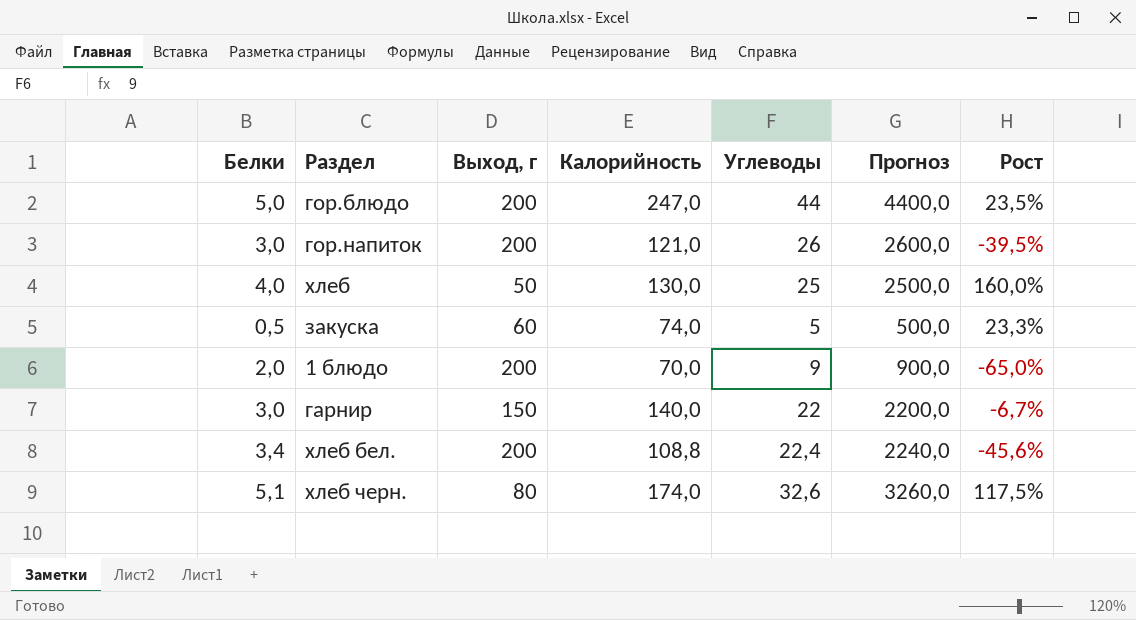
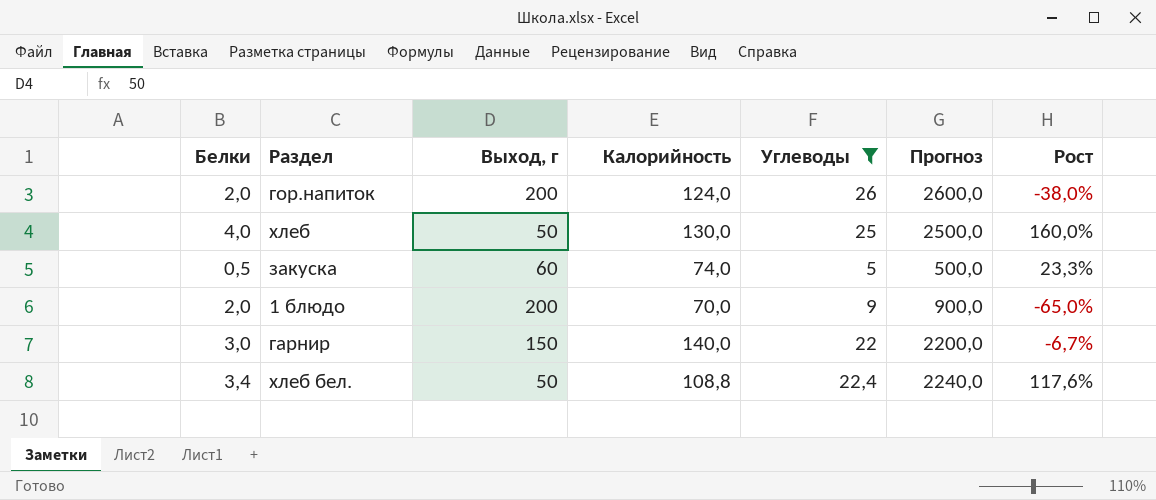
filter: none -> Углеводы <= 26
гор.напиток | Белки: 3,0 -> 2,0
гор.напиток | Калорийность: 121,0 -> 124,0
гор.напиток | Рост: -39,5% -> -38,0%
хлеб бел. | Выход, г: 200 -> 50
хлеб бел. | Рост: -45,6% -> 117,6%

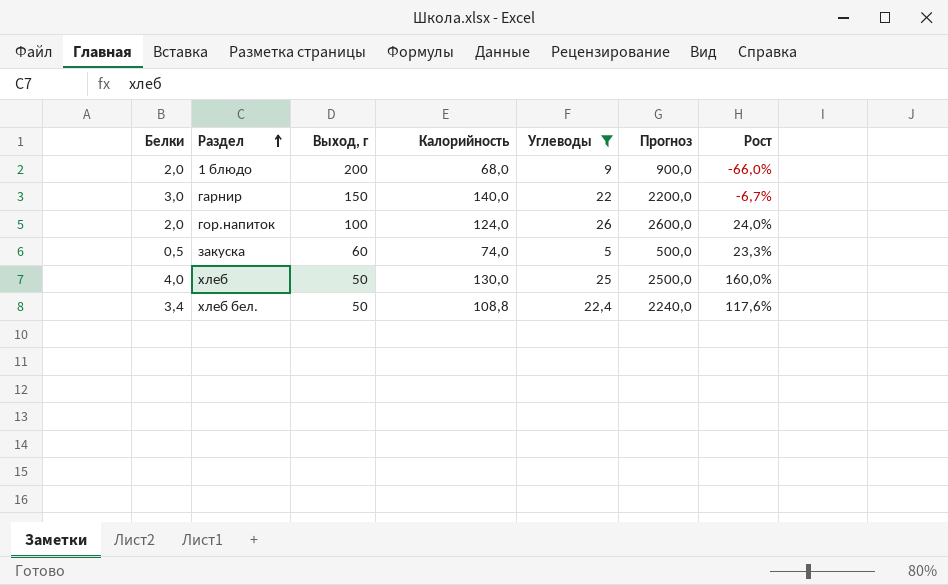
row order: none -> Раздел ascending
1 блюдо | Калорийность: 70,0 -> 68,0
1 блюдо | Рост: -65,0% -> -66,0%
гор.напиток | Выход, г: 200 -> 100
гор.напиток | Рост: -38,0% -> 24,0%

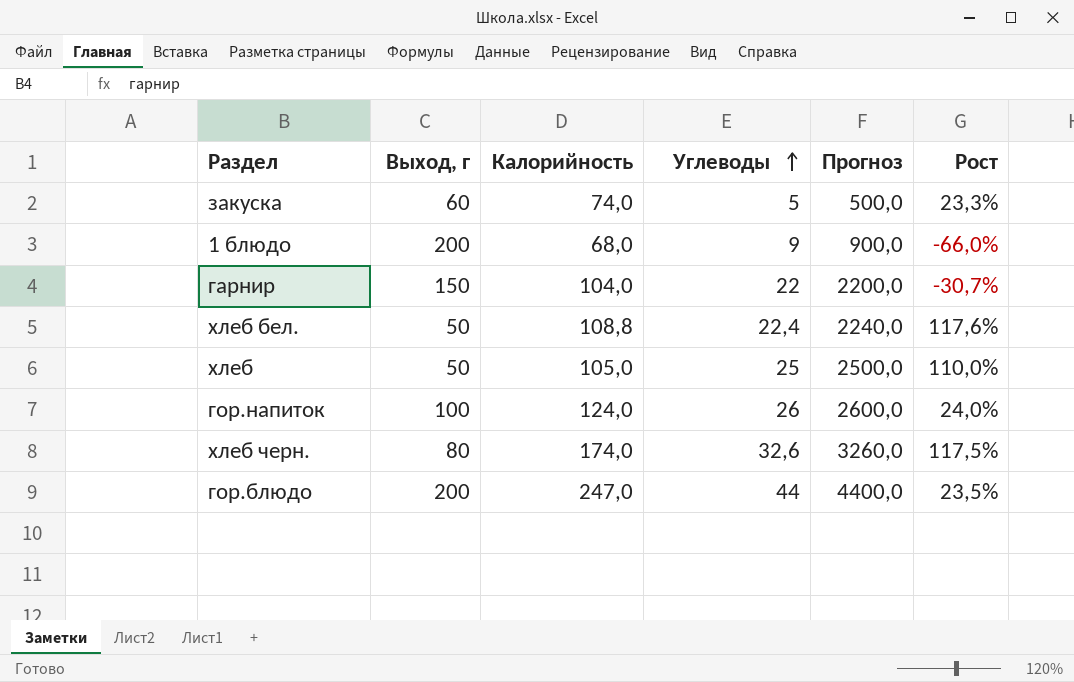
filter: Углеводы <= 26 -> none
row order: Раздел ascending -> Углеводы ascending
column Белки | position: 1 -> none
гарнир | Калорийность: 140,0 -> 104,0
гарнир | Рост: -6,7% -> -30,7%
хлеб | Калорийность: 130,0 -> 105,0
хлеб | Рост: 160,0% -> 110,0%

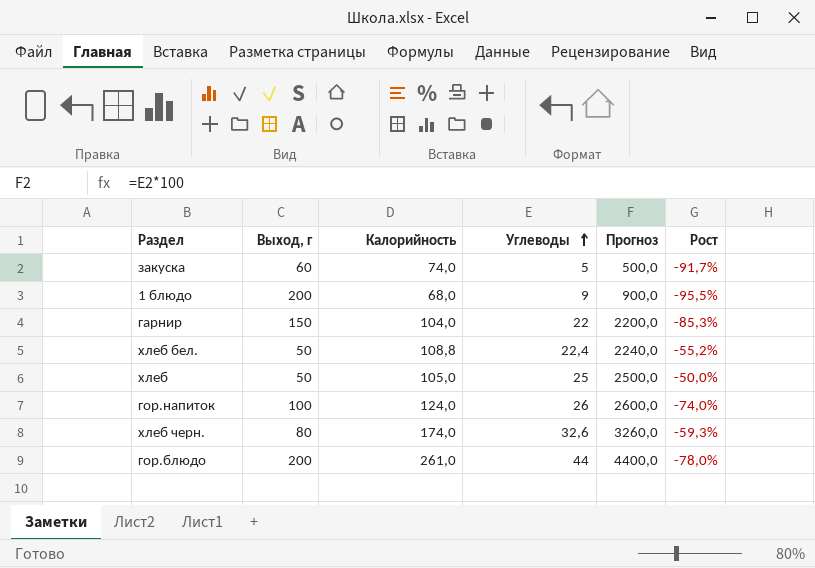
column Рост | formula: ([Калорийность] - [Выход, г]) / [Выход, г] -> ([Углеводы] - [Выход, г]) / [Выход, г]
гор.блюдо | Калорийность: 247,0 -> 261,0

